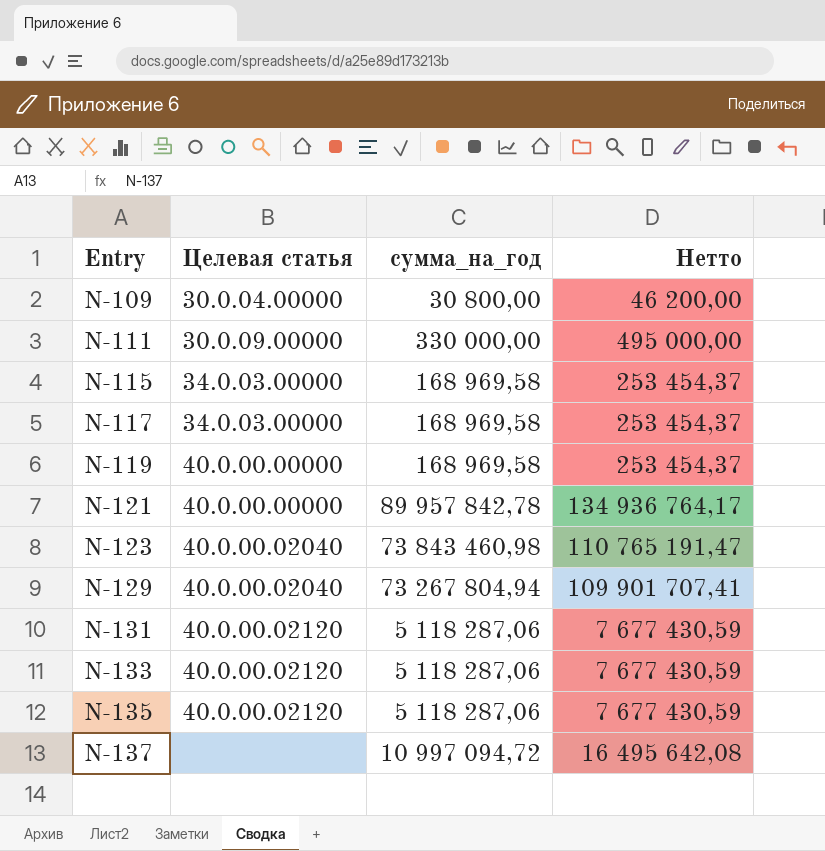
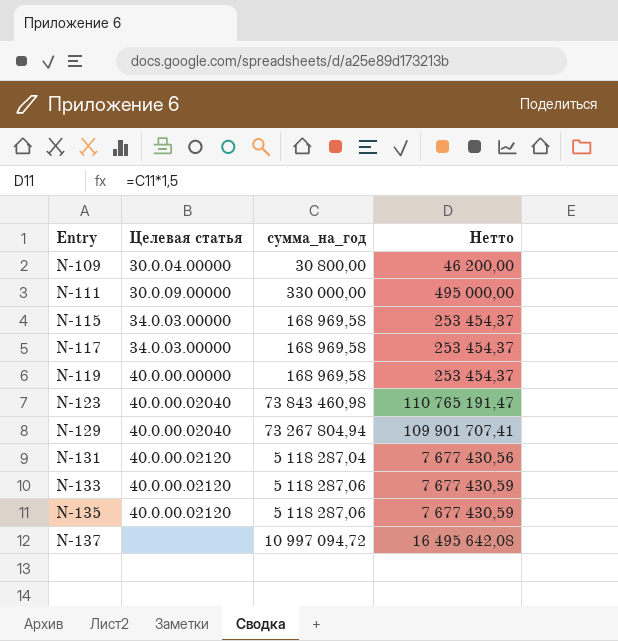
row N-121: 40.0.00.00000 | 89 957 842,78 | 134 936 764,17 -> none
N-131 | сумма_на_год: 5 118 287,06 -> 5 118 287,04
N-131 | Нетто: 7 677 430,59 -> 7 677 430,56

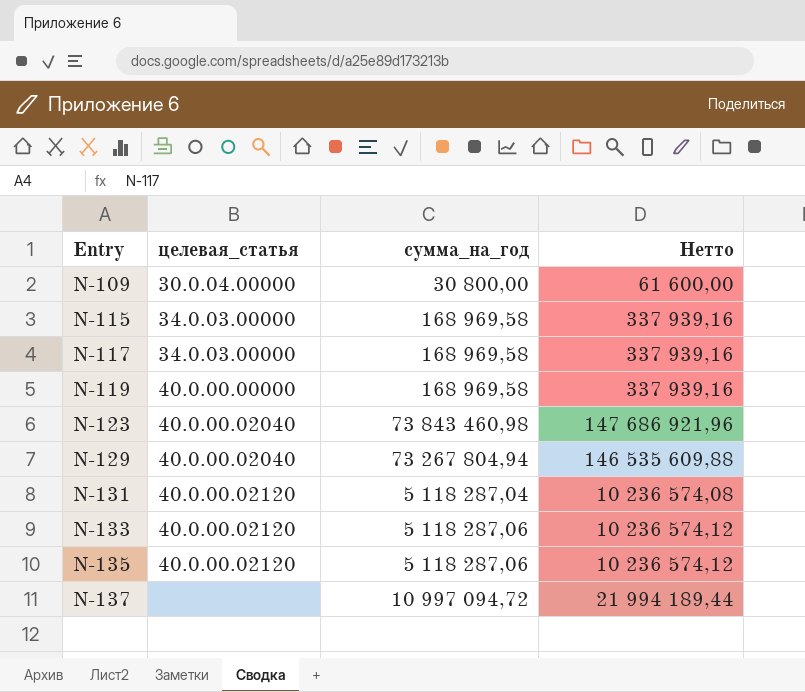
column name: Целевая статья -> целевая_статья
column Нетто | formula: [сумма_на_год] * 1,5 -> [сумма_на_год] * 2
row N-111: 30.0.09.00000 | 330 000,00 | 495 000,00 -> none

